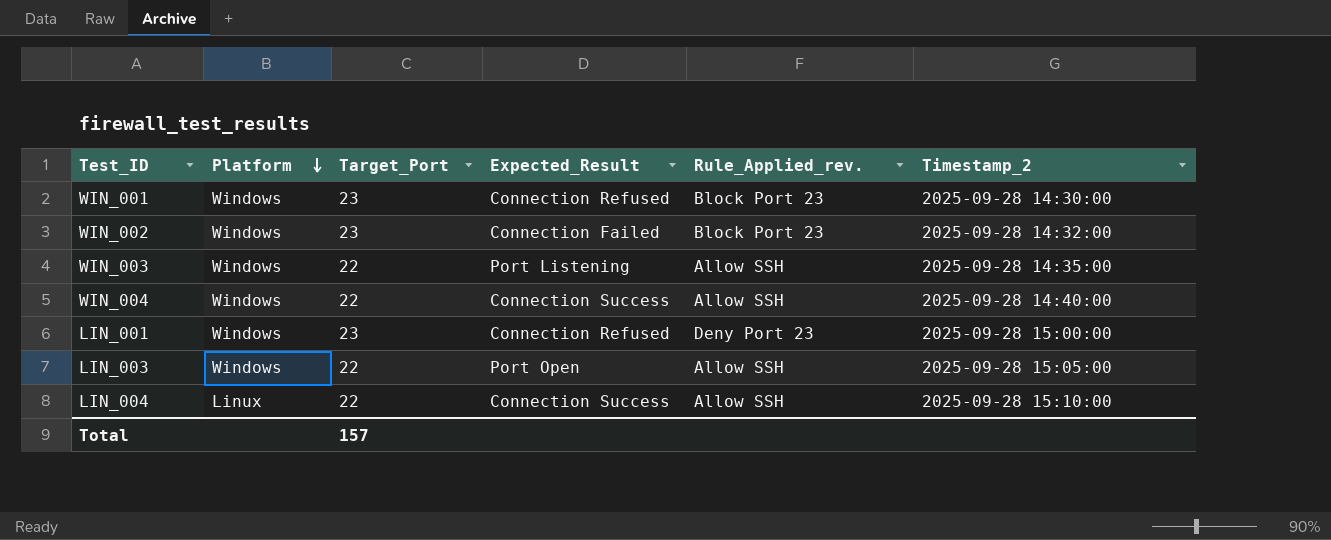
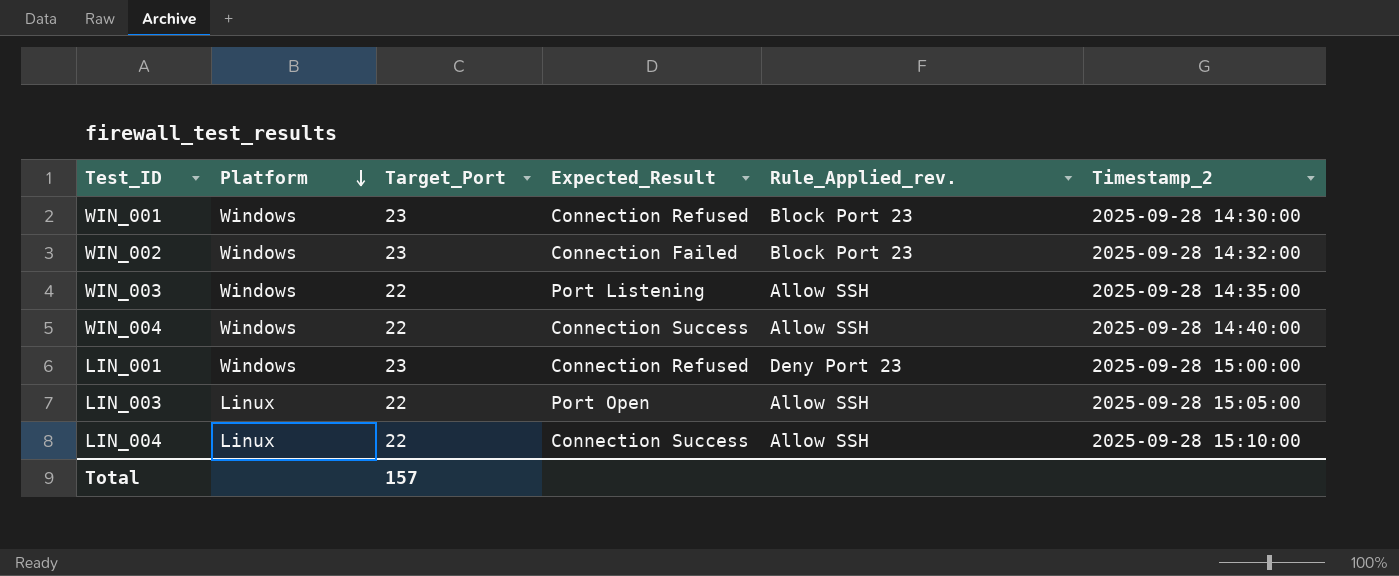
LIN_003 | Platform: Windows -> Linux

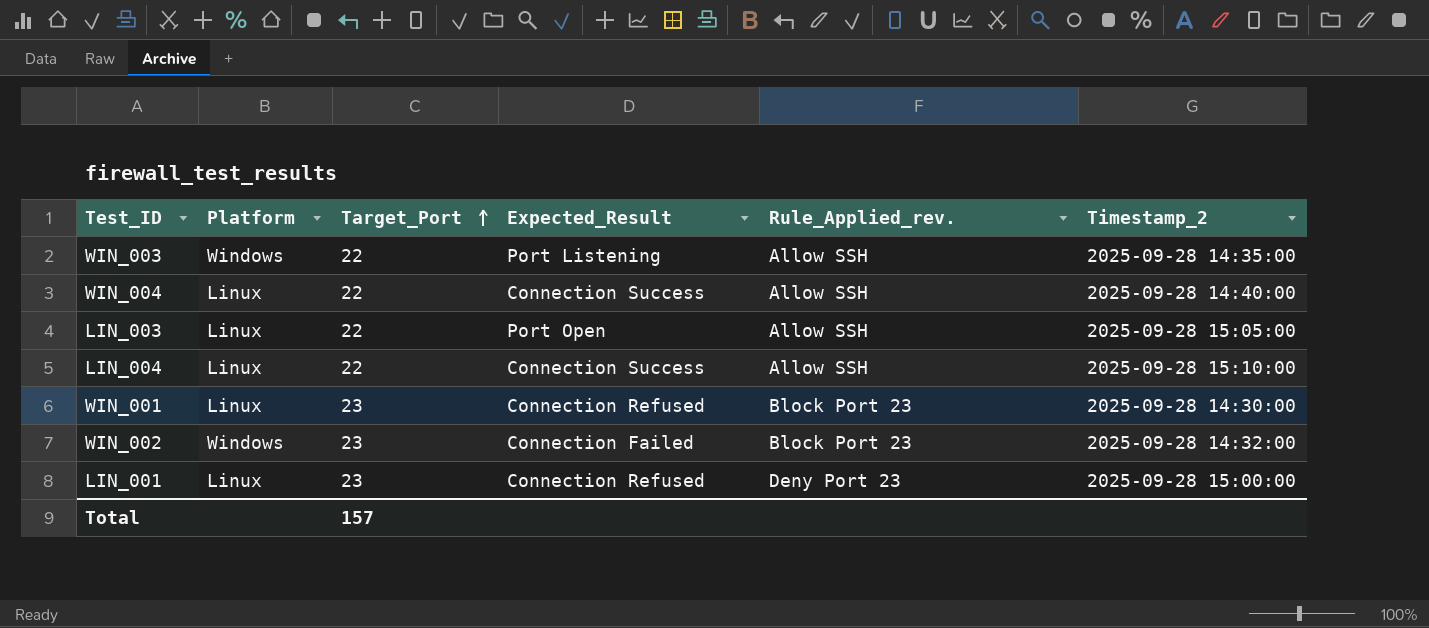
row order: Platform descending -> Target_Port ascending
WIN_004 | Platform: Windows -> Linux
WIN_001 | Platform: Windows -> Linux
LIN_001 | Platform: Windows -> Linux

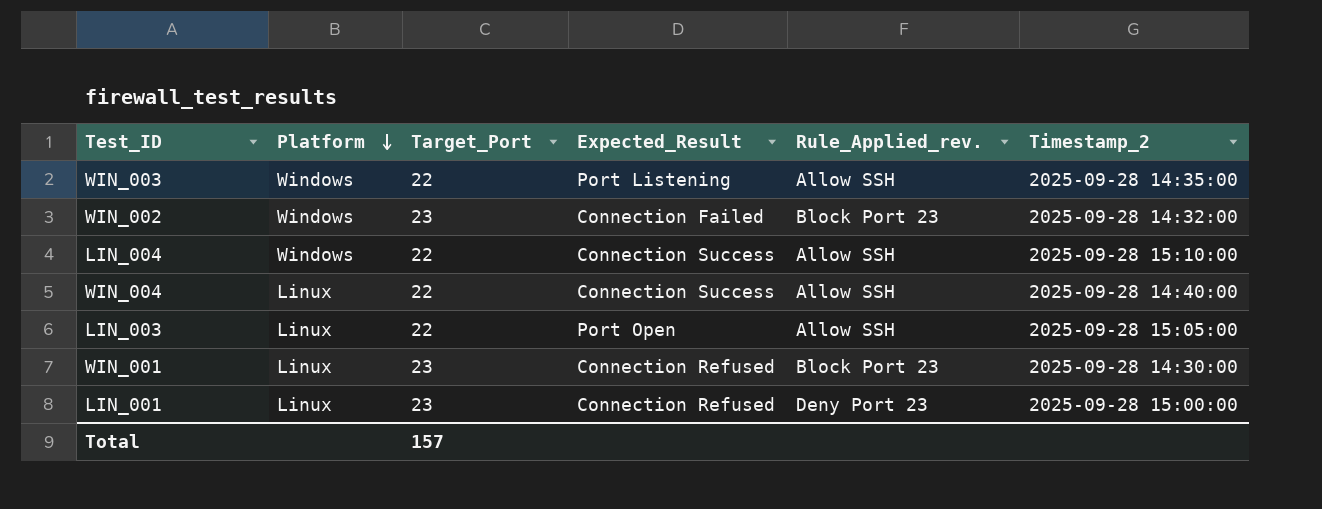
row order: Target_Port ascending -> Platform descending
LIN_004 | Platform: Linux -> Windows

